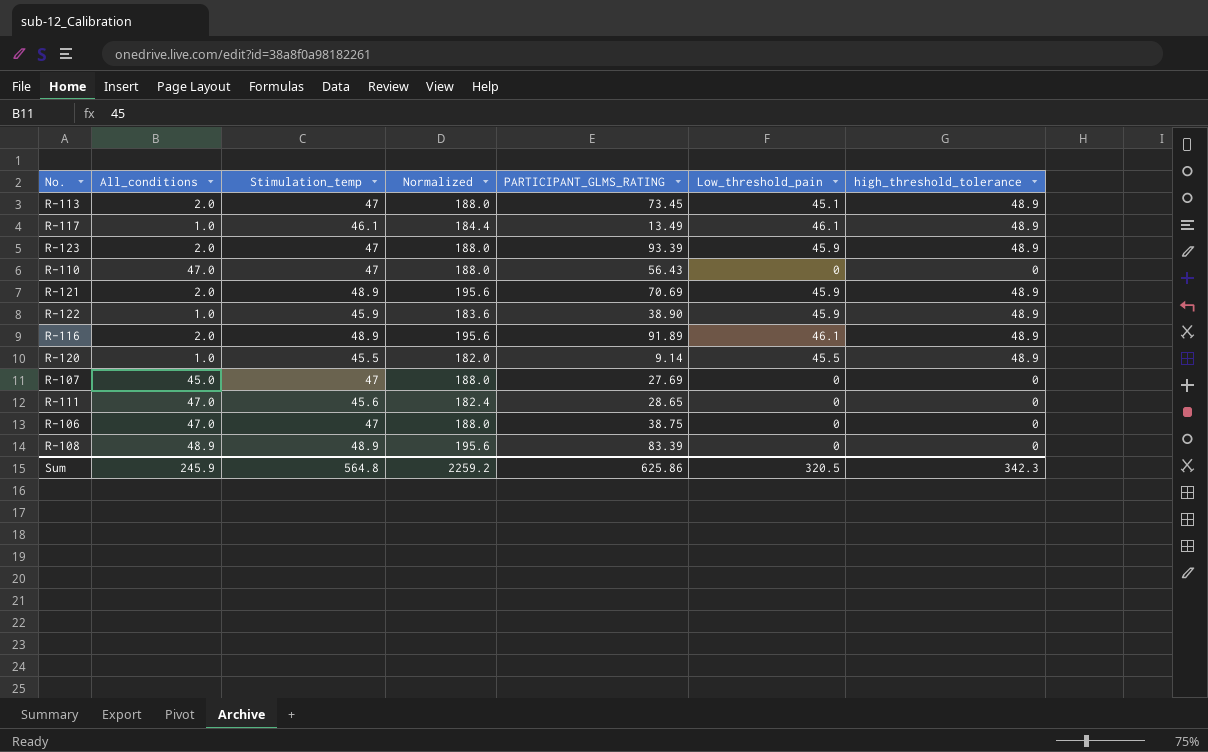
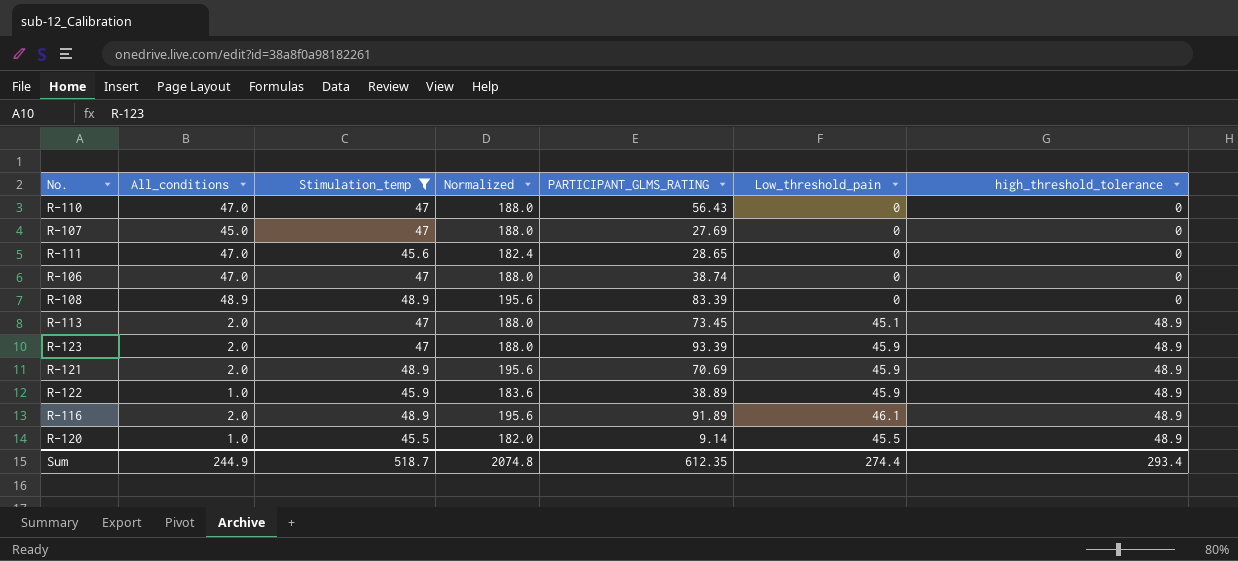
filter: none -> Stimulation_temp != 46.1
row order: none -> high_threshold_tolerance ascending
R-106 | PARTICIPANT_GLMS_RATING: 38.75 -> 38.74
R-122 | PARTICIPANT_GLMS_RATING: 38.90 -> 38.89
Sum | All_conditions: 245.9 -> 244.9
Sum | Stimulation_temp: 564.8 -> 518.7
Sum | Normalized: 2259.2 -> 2074.8
Sum | PARTICIPANT_GLMS_RATING: 625.86 -> 612.35
Sum | Low_threshold_pain: 320.5 -> 274.4
Sum | high_threshold_tolerance: 342.3 -> 293.4

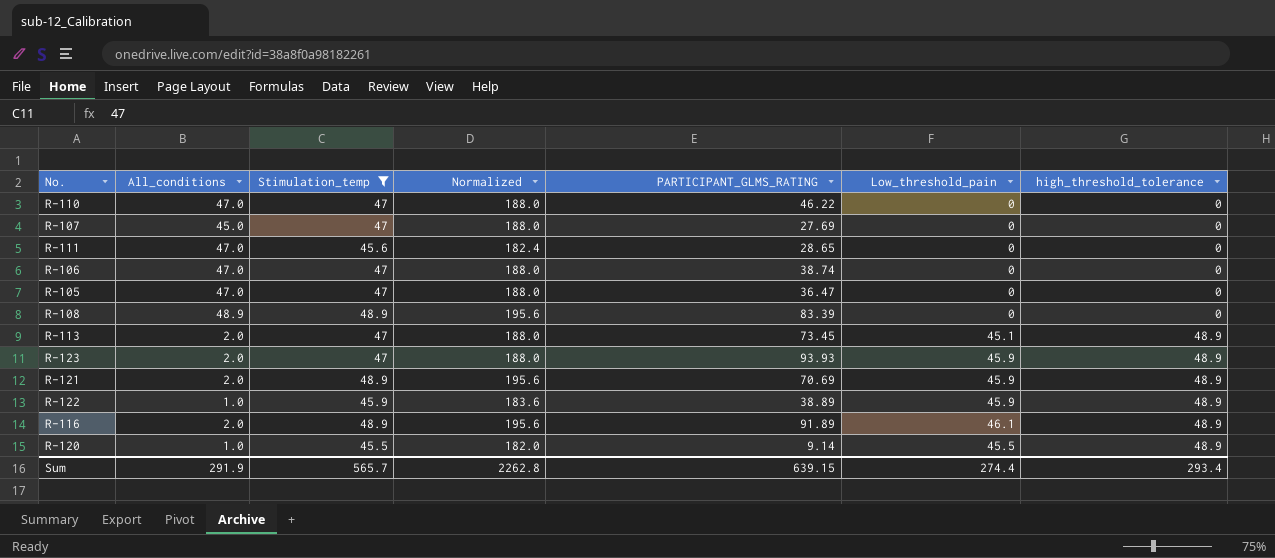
R-110 | PARTICIPANT_GLMS_RATING: 56.43 -> 46.22
row R-105: none -> 47.0 | 47 | 188.0 | 36.47 | 0 | 0
R-123 | PARTICIPANT_GLMS_RATING: 93.39 -> 93.93
Sum | All_conditions: 244.9 -> 291.9
Sum | Stimulation_temp: 518.7 -> 565.7
Sum | Normalized: 2074.8 -> 2262.8
Sum | PARTICIPANT_GLMS_RATING: 612.35 -> 639.15

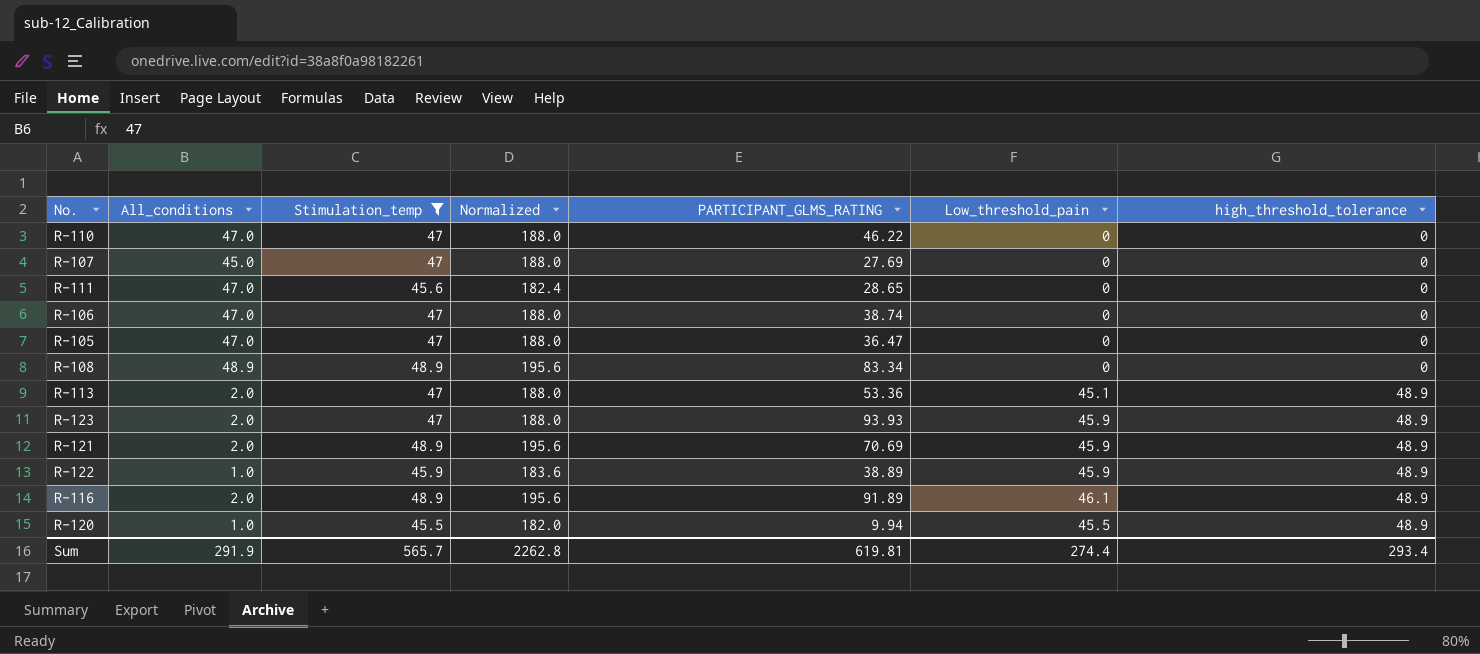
R-108 | PARTICIPANT_GLMS_RATING: 83.39 -> 83.34
R-113 | PARTICIPANT_GLMS_RATING: 73.45 -> 53.36
R-120 | PARTICIPANT_GLMS_RATING: 9.14 -> 9.94
Sum | PARTICIPANT_GLMS_RATING: 639.15 -> 619.81

